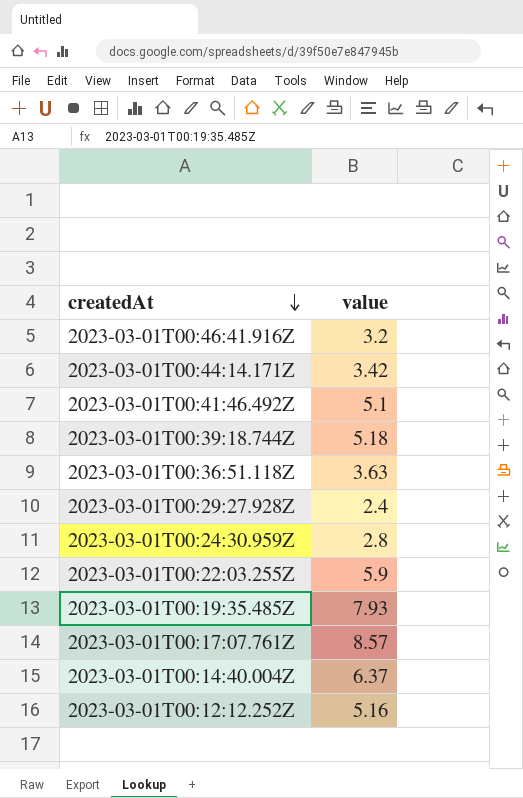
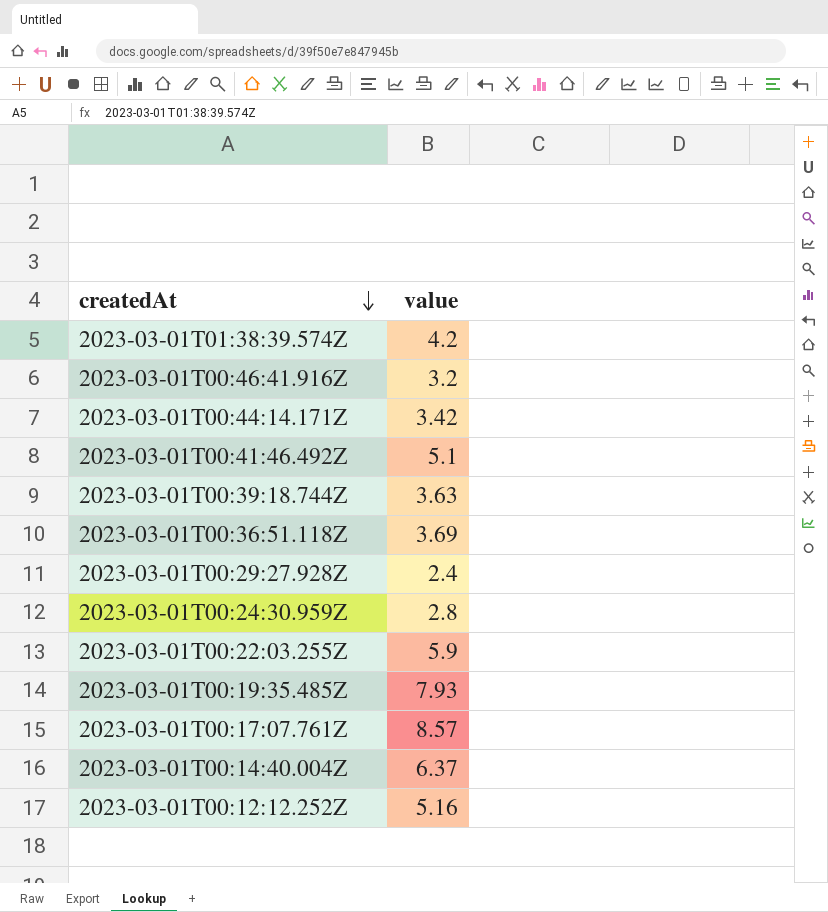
row 2023-03-01T01:38:39.574Z: none -> 4.2
2023-03-01T00:39:18.744Z | value: 5.18 -> 3.63
2023-03-01T00:36:51.118Z | value: 3.63 -> 3.69

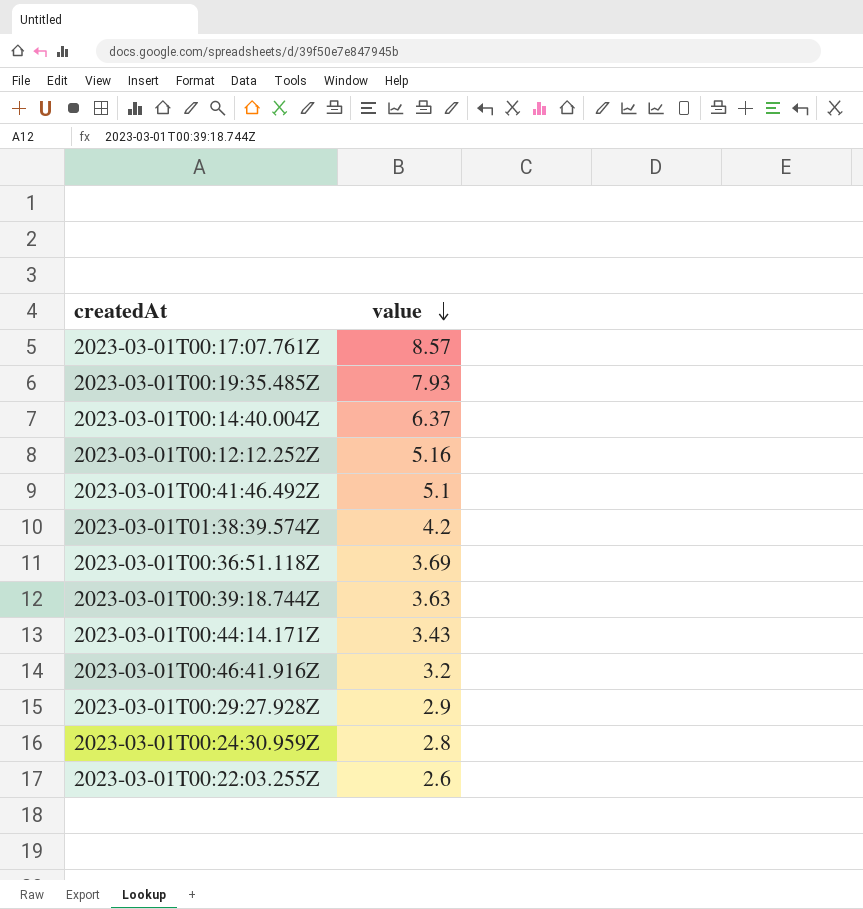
row order: createdAt descending -> value descending
2023-03-01T00:44:14.171Z | value: 3.42 -> 3.43
2023-03-01T00:29:27.928Z | value: 2.4 -> 2.9
2023-03-01T00:22:03.255Z | value: 5.9 -> 2.6

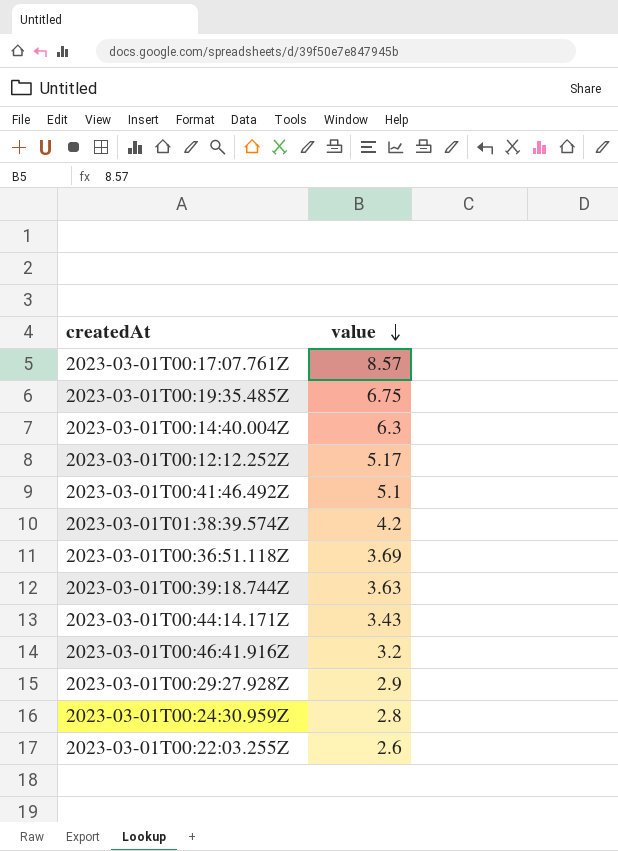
2023-03-01T00:19:35.485Z | value: 7.93 -> 6.75
2023-03-01T00:14:40.004Z | value: 6.37 -> 6.3
2023-03-01T00:12:12.252Z | value: 5.16 -> 5.17

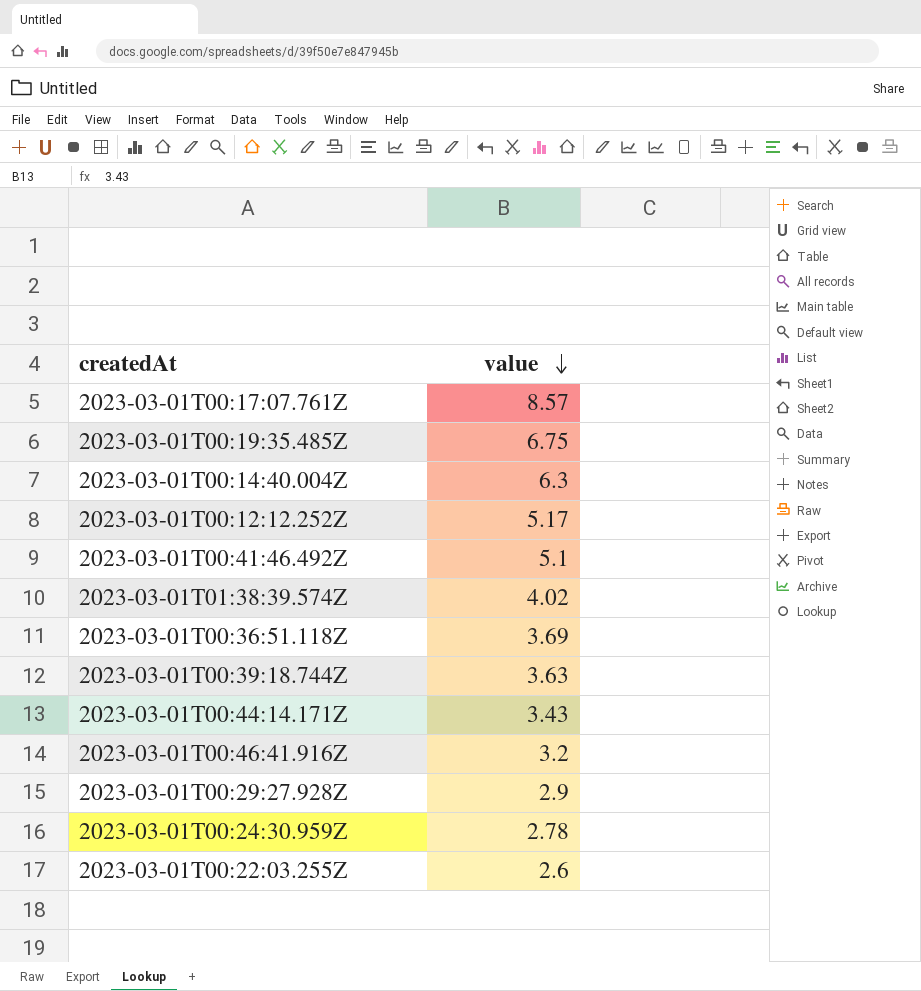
2023-03-01T01:38:39.574Z | value: 4.2 -> 4.02
2023-03-01T00:24:30.959Z | value: 2.8 -> 2.78

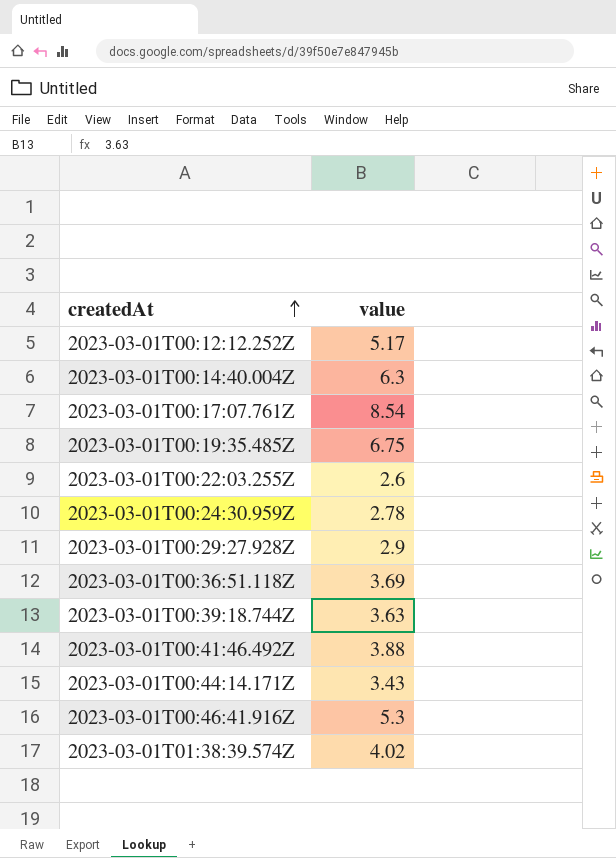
row order: value descending -> createdAt ascending
2023-03-01T00:17:07.761Z | value: 8.57 -> 8.54
2023-03-01T00:41:46.492Z | value: 5.1 -> 3.88
2023-03-01T00:46:41.916Z | value: 3.2 -> 5.3

